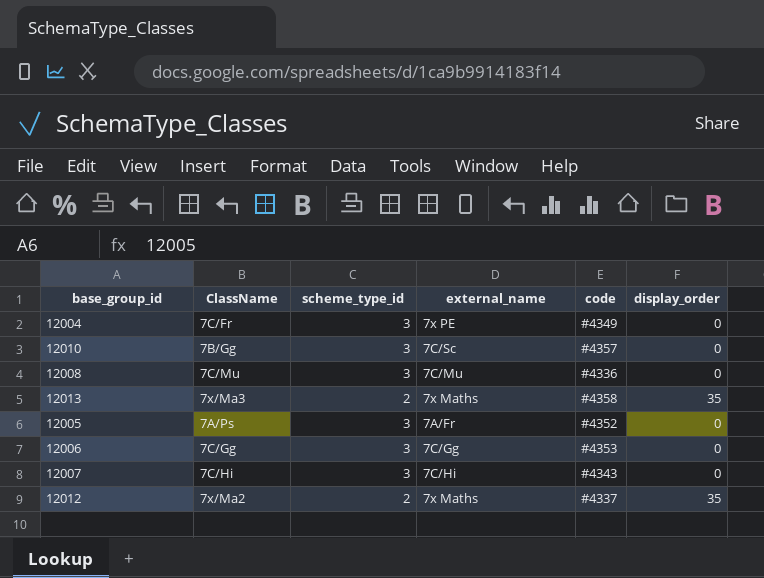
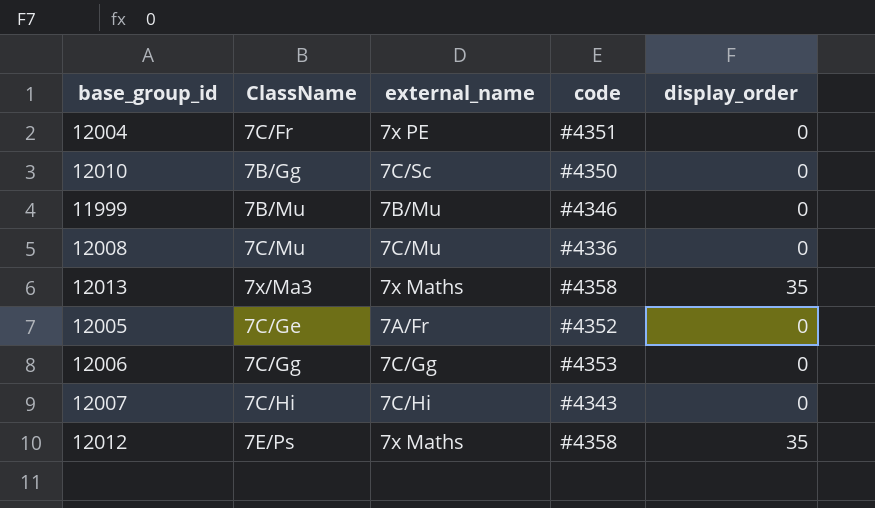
column scheme_type_id | position: 3 -> none
12004 | code: #4349 -> #4351
12010 | code: #4357 -> #4350
row 11999: none -> 7B/Mu | 7B/Mu | #4346 | 0
12005 | ClassName: 7A/Ps -> 7C/Ge
12012 | ClassName: 7x/Ma2 -> 7E/Ps
12012 | code: #4337 -> #4358

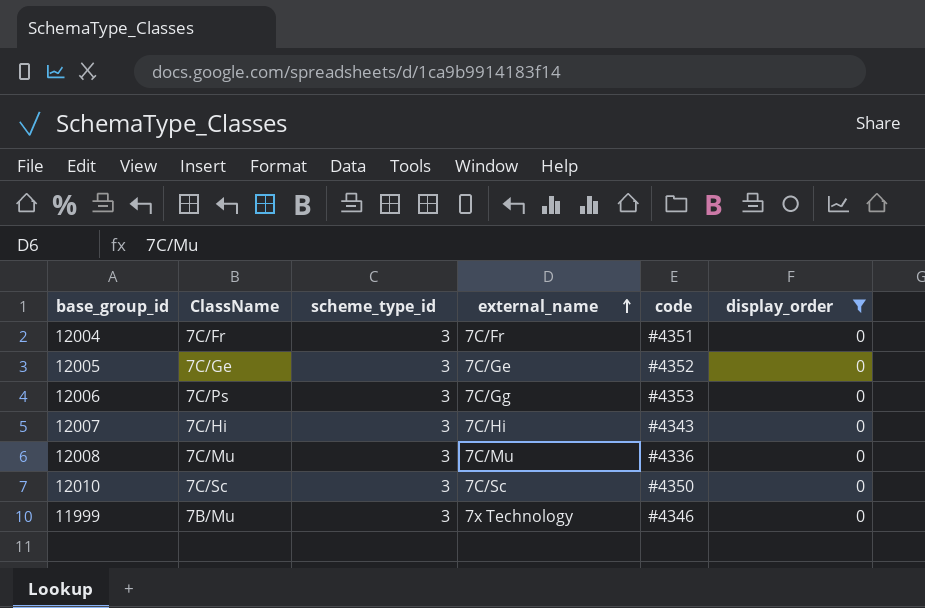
filter: none -> display_order = 0
row order: none -> external_name ascending
column scheme_type_id | position: none -> 3
12004 | external_name: 7x PE -> 7C/Fr
12005 | external_name: 7A/Fr -> 7C/Ge
12006 | ClassName: 7C/Gg -> 7C/Ps
12010 | ClassName: 7B/Gg -> 7C/Sc
11999 | external_name: 7B/Mu -> 7x Technology

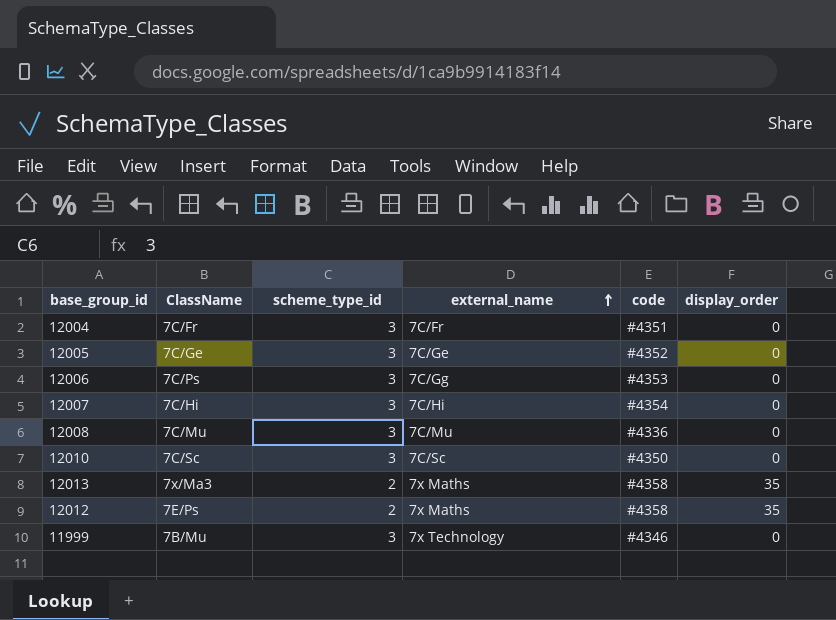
filter: display_order = 0 -> none
12007 | code: #4343 -> #4354

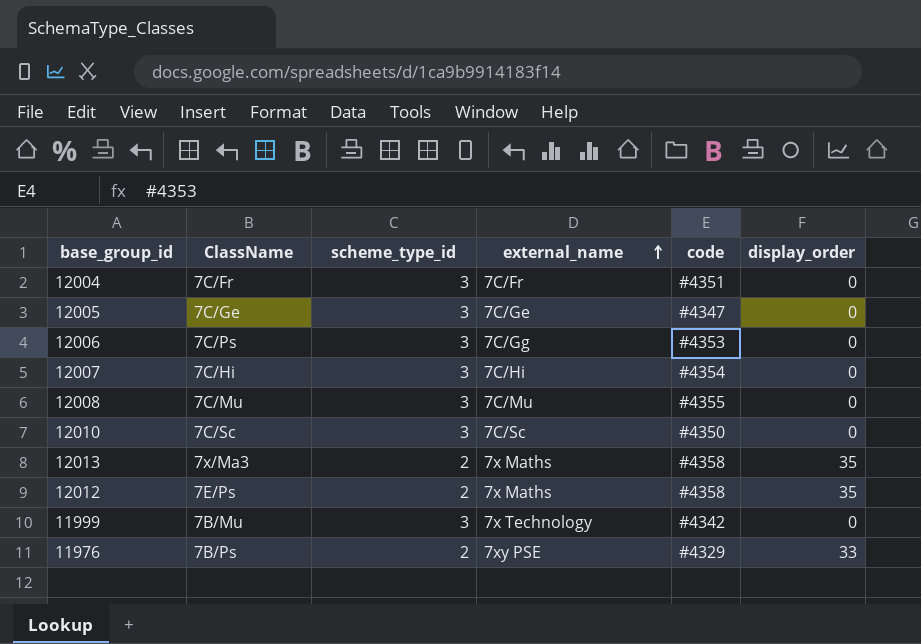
12005 | code: #4352 -> #4347
12008 | code: #4336 -> #4355
11999 | code: #4346 -> #4342
row 11976: none -> 7B/Ps | 2 | 7xy PSE | #4329 | 33

